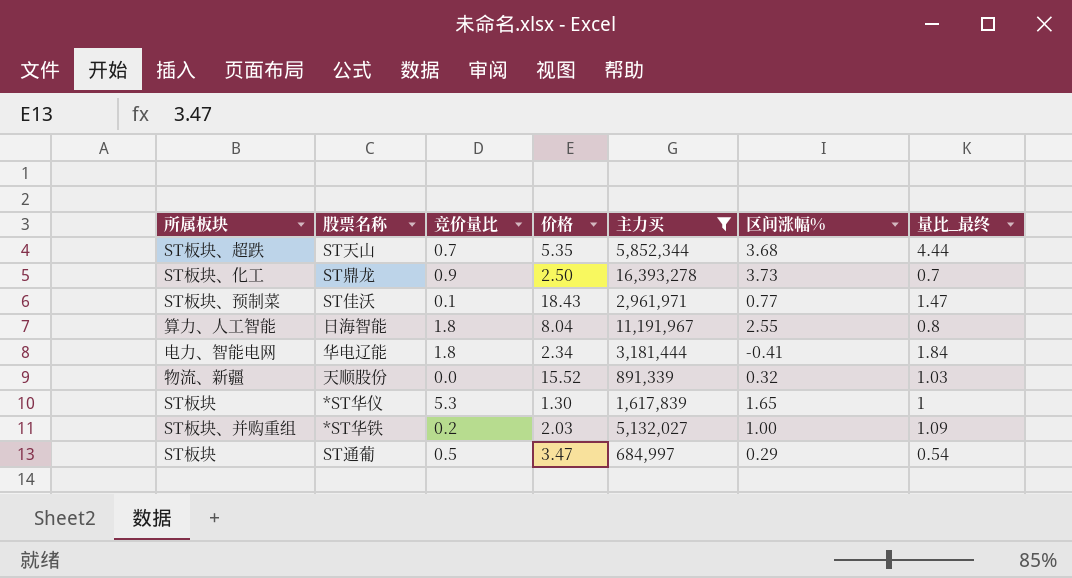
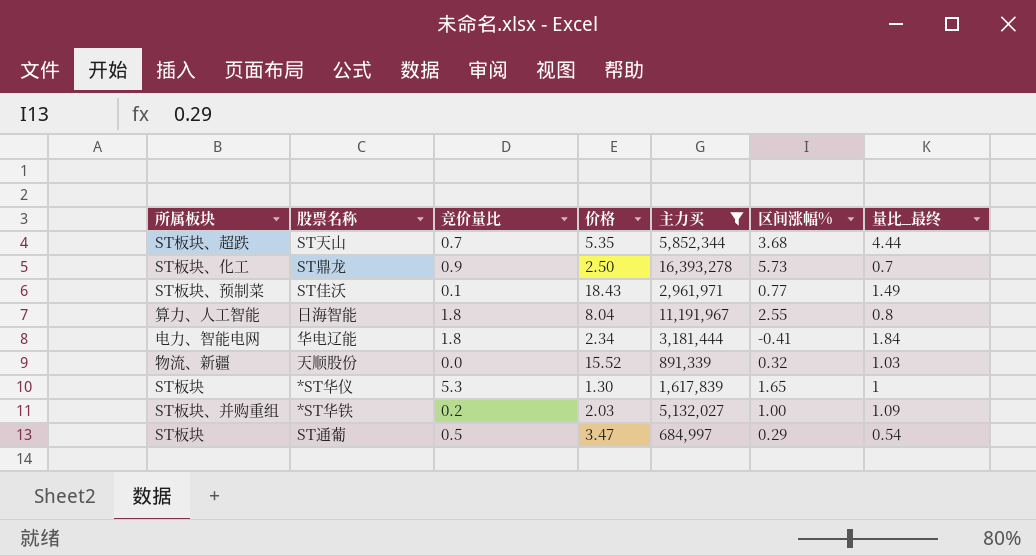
ST鼎龙 | 区间涨幅%: 3.73 -> 5.73
ST佳沃 | 量比_最终: 1.47 -> 1.49

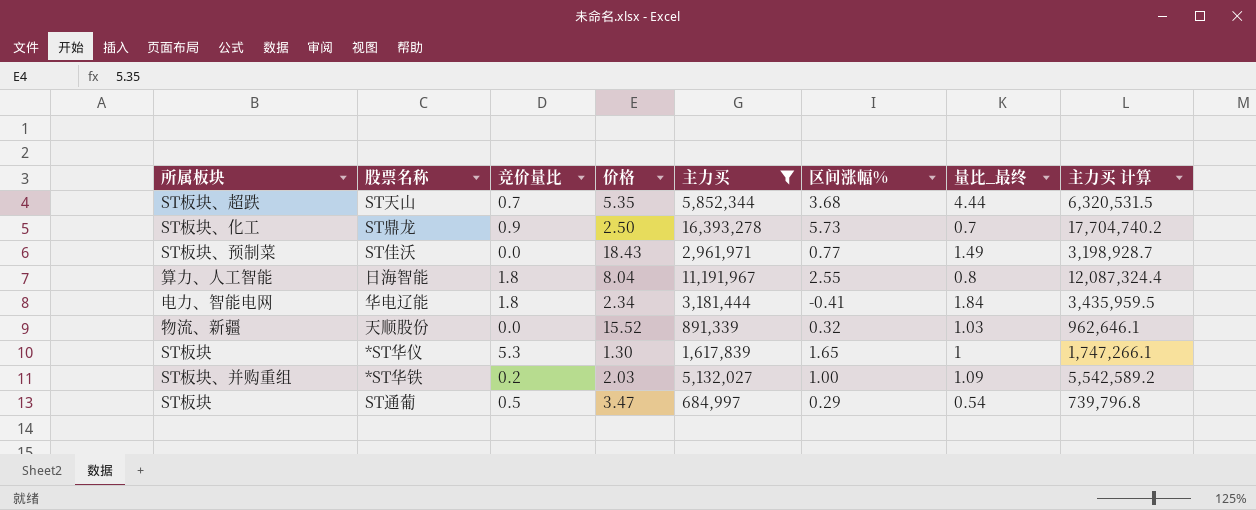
column 主力买 计算 | formula: none -> [主力买] * 1.08
ST佳沃 | 竞价量比: 0.1 -> 0.0

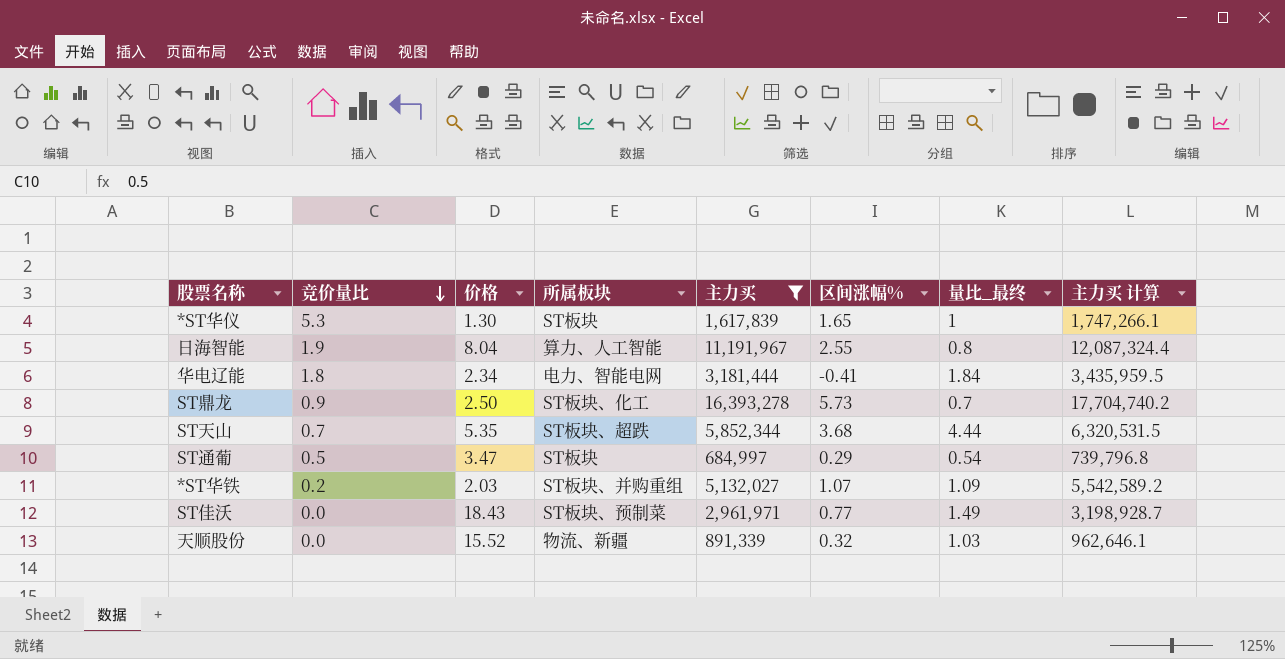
row order: none -> 竞价量比 descending
column 所属板块 | position: 1 -> 4
日海智能 | 竞价量比: 1.8 -> 1.9
*ST华铁 | 区间涨幅%: 1.00 -> 1.07

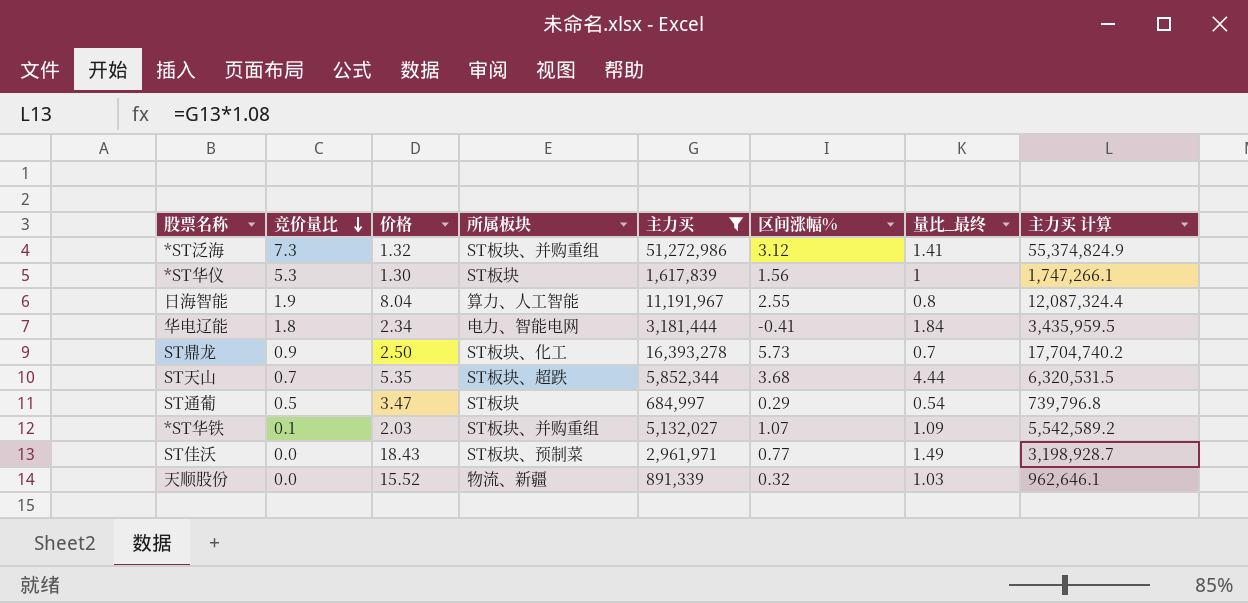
row *ST泛海: none -> 7.3 | 1.32 | ST板块、并购重组 | 51,272,986 | 3.12 | 1.41 | 55,374,824.9
*ST华仪 | 区间涨幅%: 1.65 -> 1.56
*ST华铁 | 竞价量比: 0.2 -> 0.1

